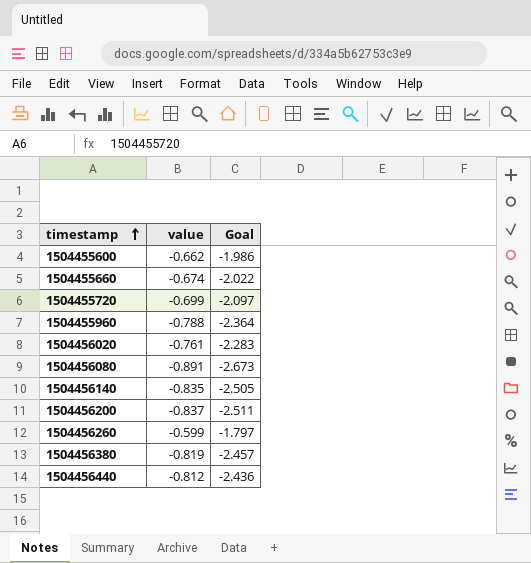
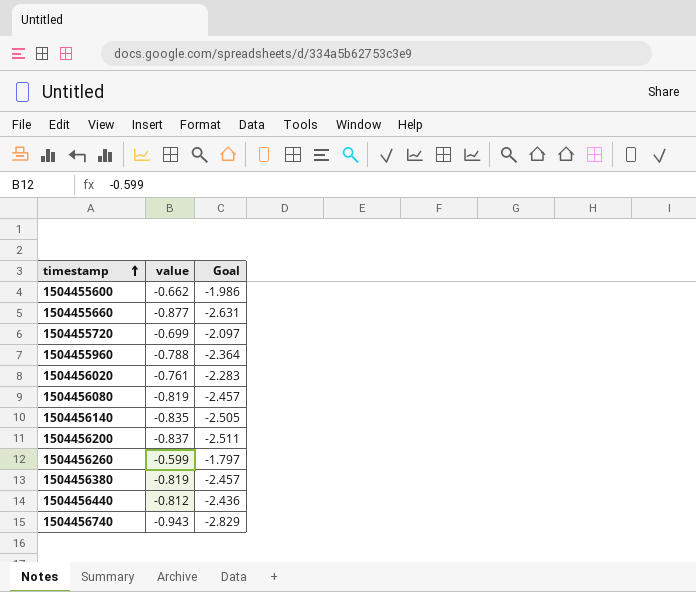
1504455660 | value: -0.674 -> -0.877
1504455660 | Goal: -2.022 -> -2.631
1504456080 | value: -0.891 -> -0.819
1504456080 | Goal: -2.673 -> -2.457
row 1504456740: none -> -0.943 | -2.829

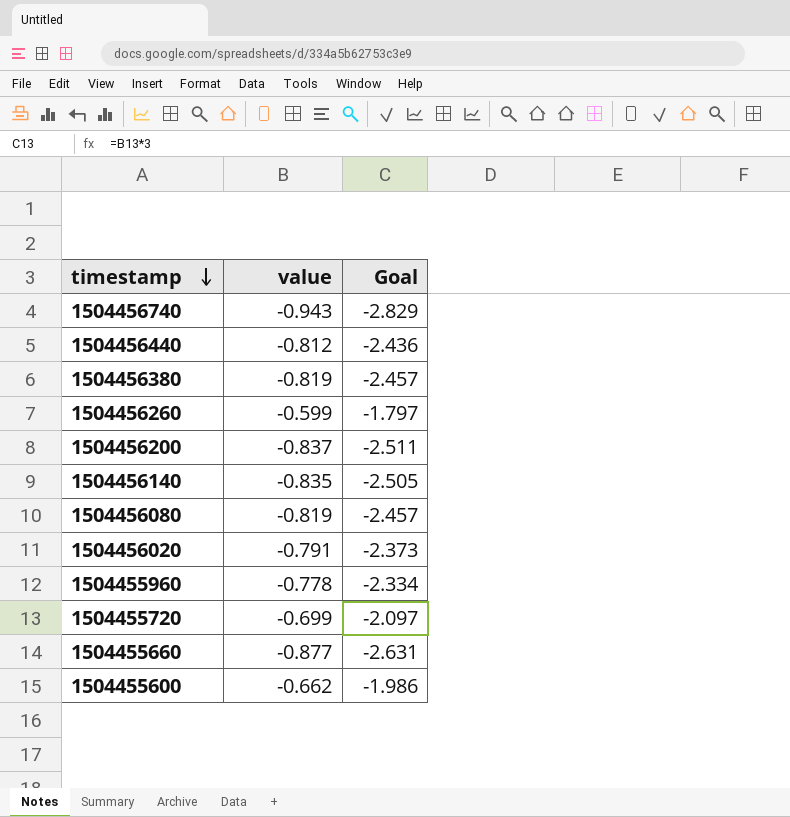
row order: timestamp ascending -> timestamp descending
1504456020 | value: -0.761 -> -0.791
1504456020 | Goal: -2.283 -> -2.373
1504455960 | value: -0.788 -> -0.778
1504455960 | Goal: -2.364 -> -2.334

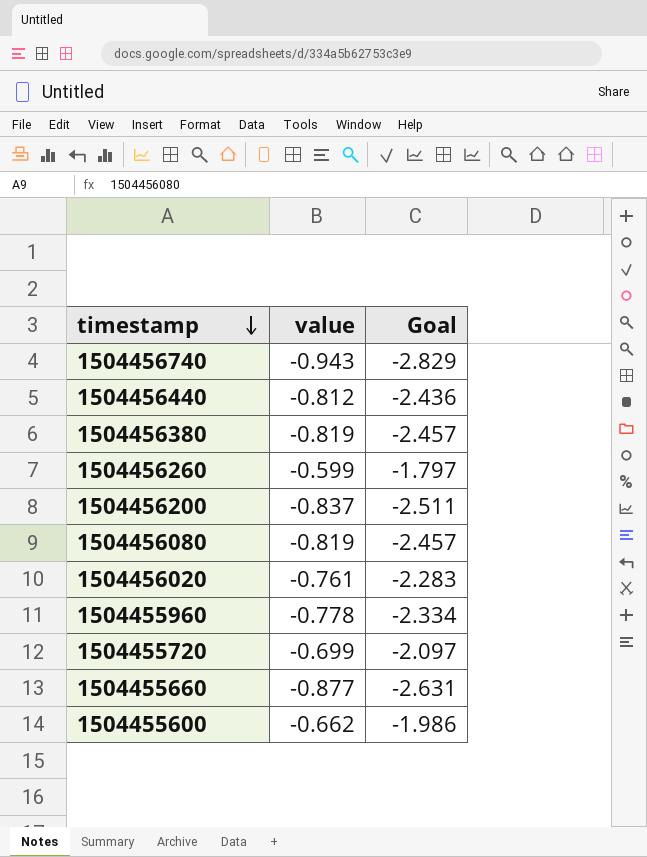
row 1504456140: -0.835 | -2.505 -> none
1504456020 | value: -0.791 -> -0.761
1504456020 | Goal: -2.373 -> -2.283

